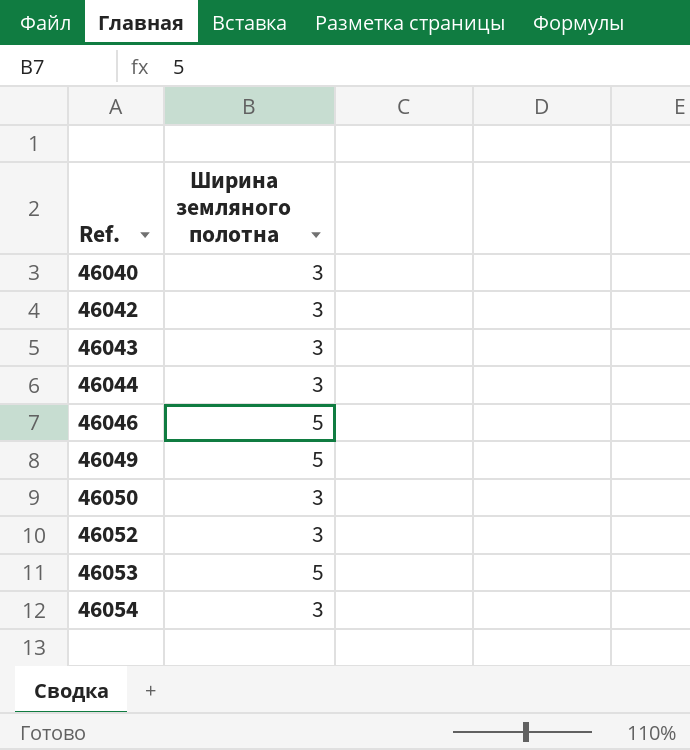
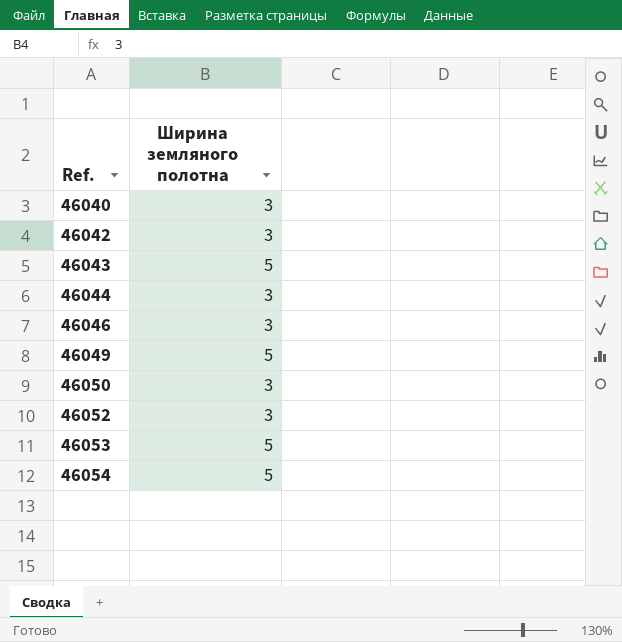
46043 | Ширина земляного полотна: 3 -> 5
46046 | Ширина земляного полотна: 5 -> 3
46054 | Ширина земляного полотна: 3 -> 5

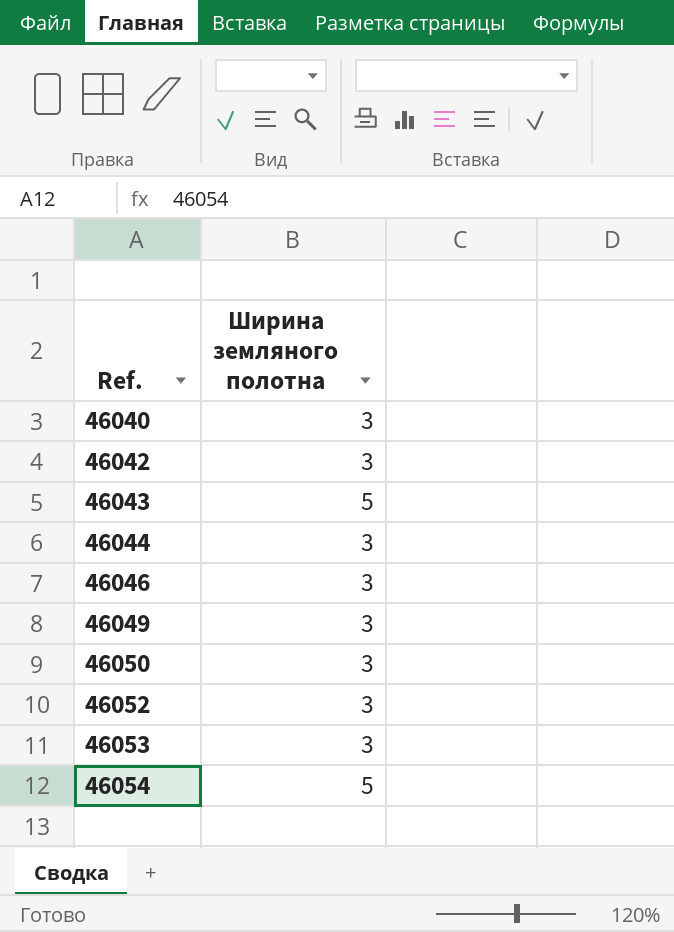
46049 | Ширина земляного полотна: 5 -> 3
46053 | Ширина земляного полотна: 5 -> 3

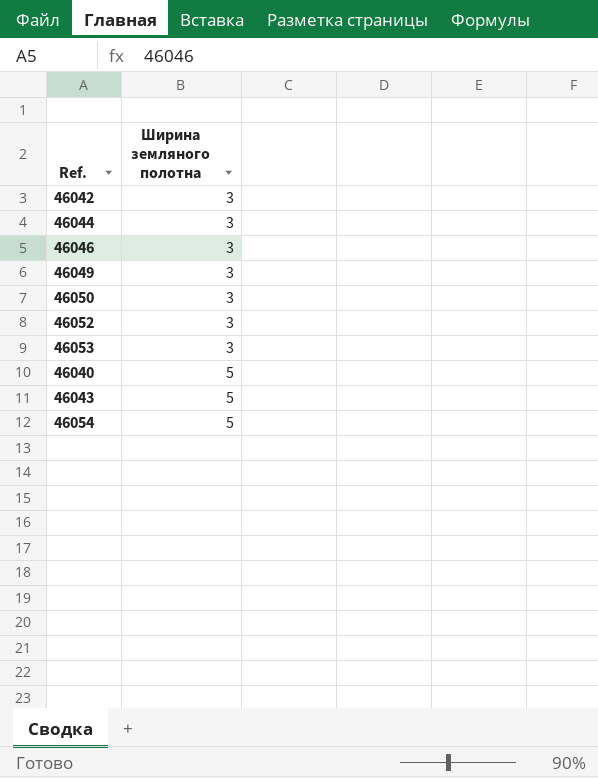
row order: Ref. ascending -> Ширина земляного полотна ascending
46040 | Ширина земляного полотна: 3 -> 5

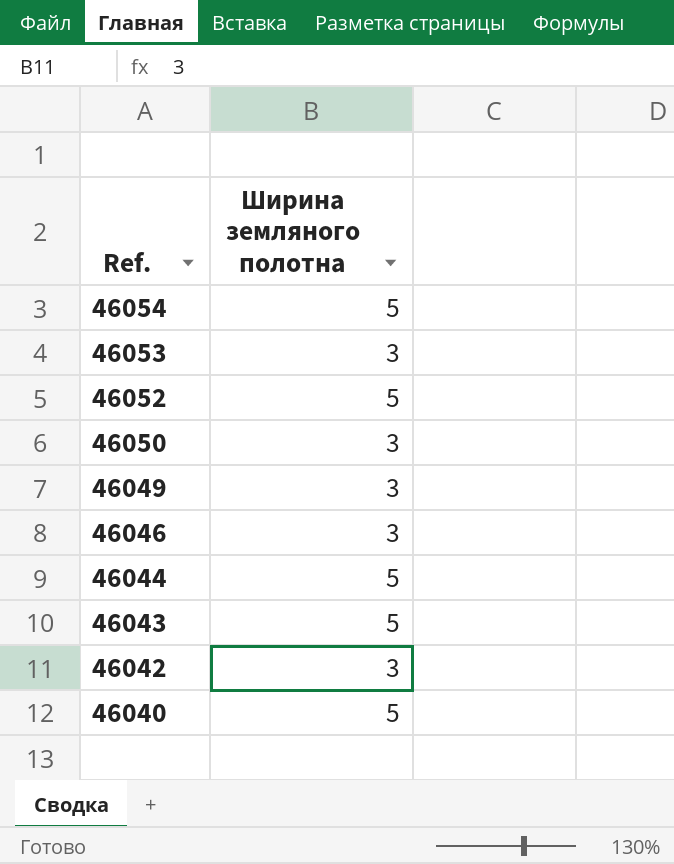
row order: Ширина земляного полотна ascending -> Ref. descending
46052 | Ширина земляного полотна: 3 -> 5
46044 | Ширина земляного полотна: 3 -> 5

